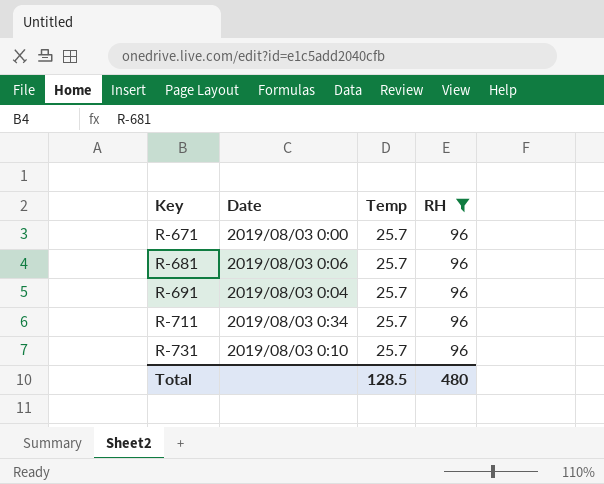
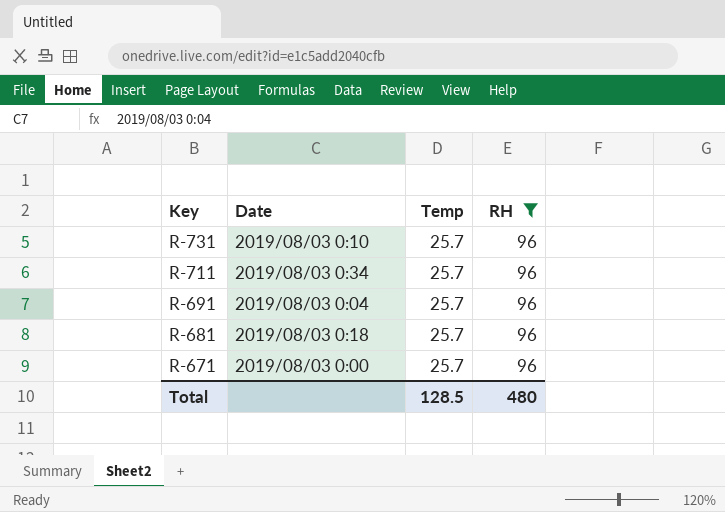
row order: Key ascending -> Key descending
R-681 | Date: 2019/08/03 0:06 -> 2019/08/03 0:18

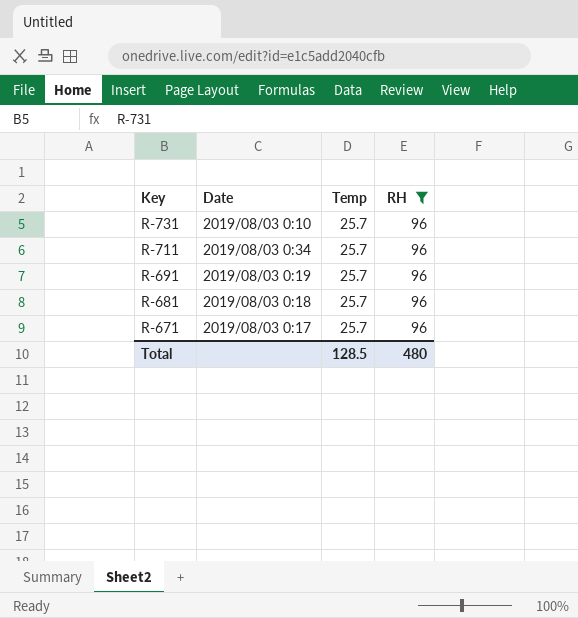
R-691 | Date: 2019/08/03 0:04 -> 2019/08/03 0:19
R-671 | Date: 2019/08/03 0:00 -> 2019/08/03 0:17

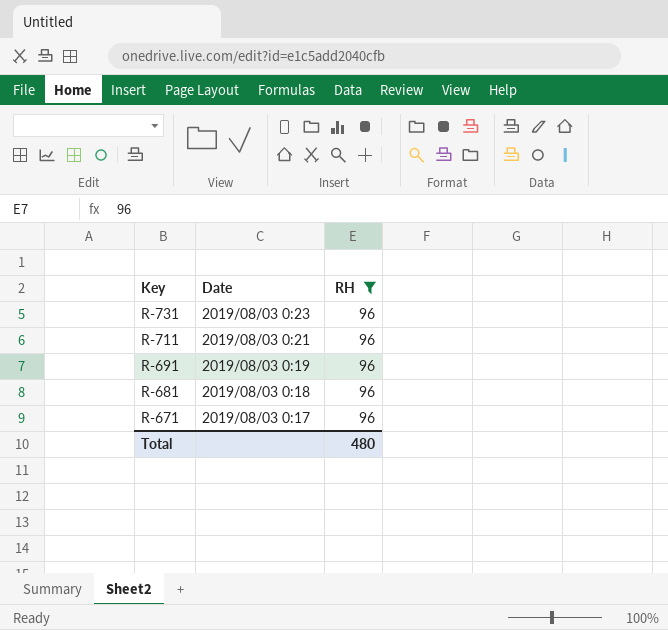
column Temp | position: 3 -> none
R-731 | Date: 2019/08/03 0:10 -> 2019/08/03 0:23
R-711 | Date: 2019/08/03 0:34 -> 2019/08/03 0:21

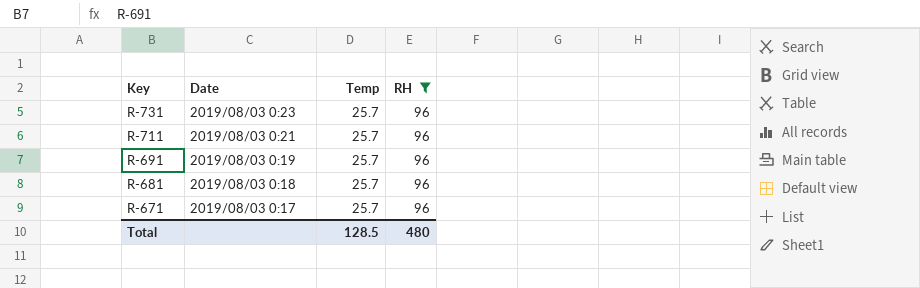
column Temp | position: none -> 3

